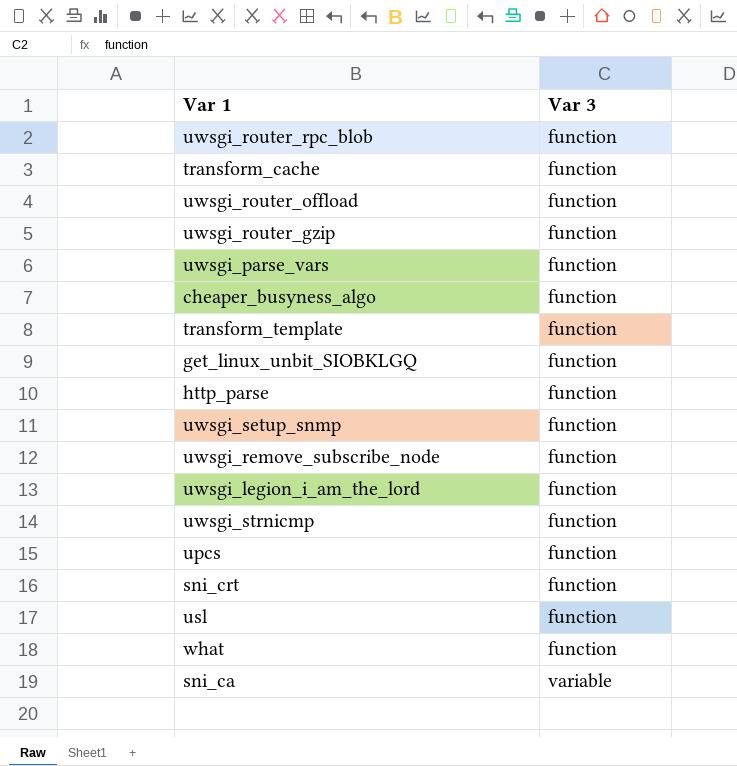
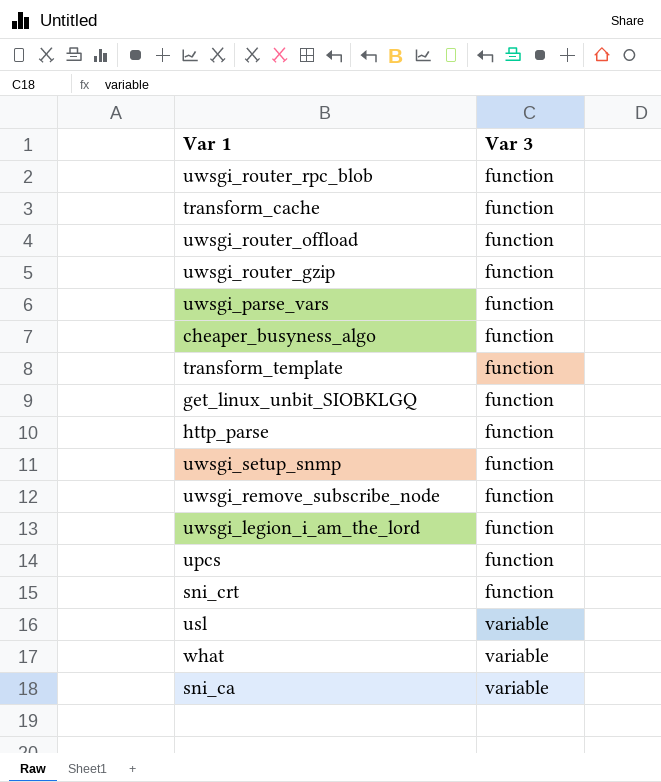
row uwsgi_strnicmp: function -> none
usl | Var 3: function -> variable
what | Var 3: function -> variable

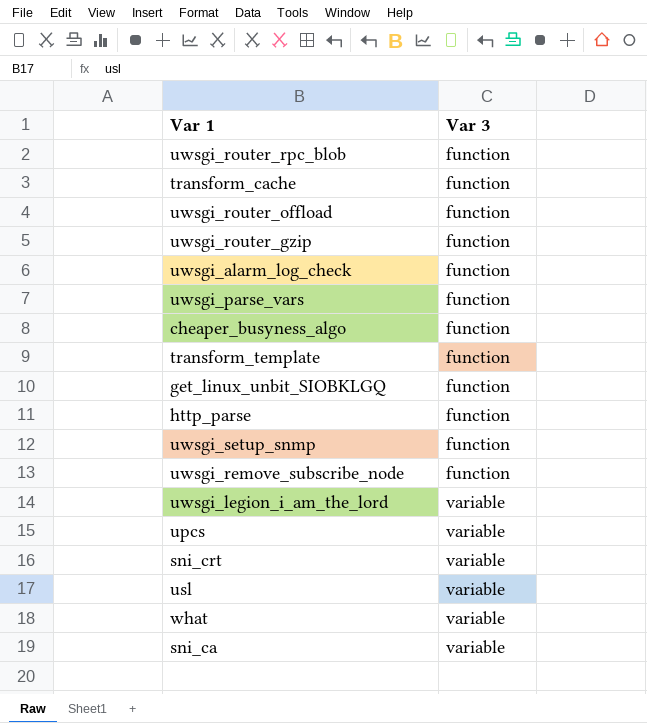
row uwsgi_alarm_log_check: none -> function
uwsgi_legion_i_am_the_lord | Var 3: function -> variable
upcs | Var 3: function -> variable
sni_crt | Var 3: function -> variable

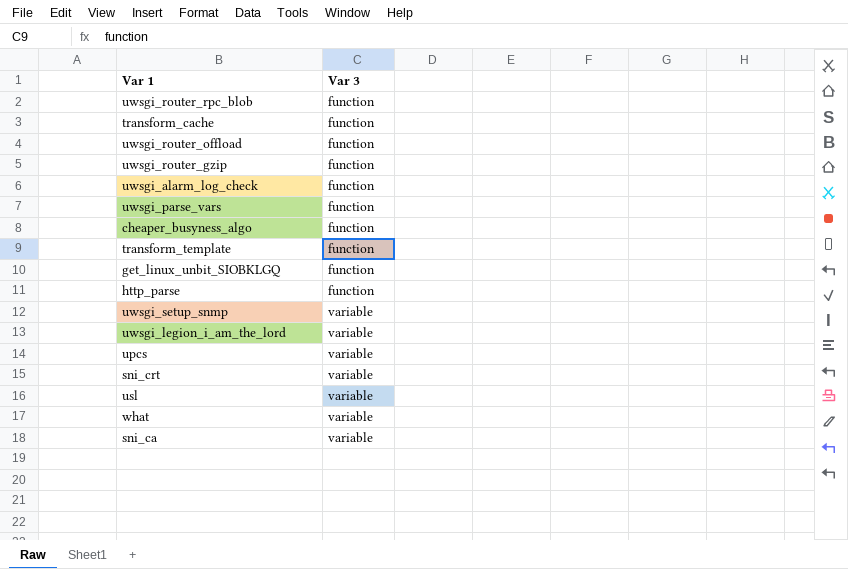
row uwsgi_remove_subscribe_node: function -> none
uwsgi_setup_snmp | Var 3: function -> variable

